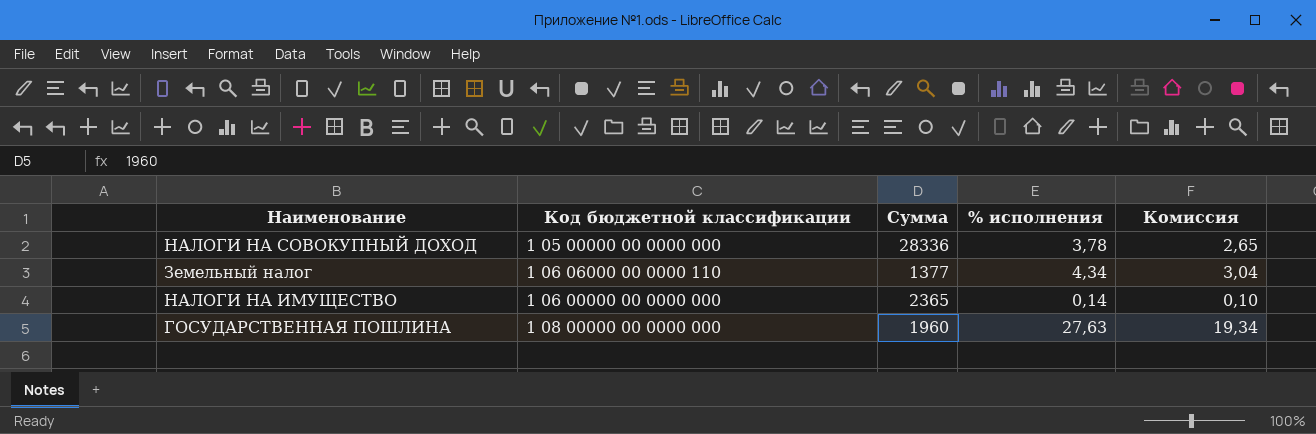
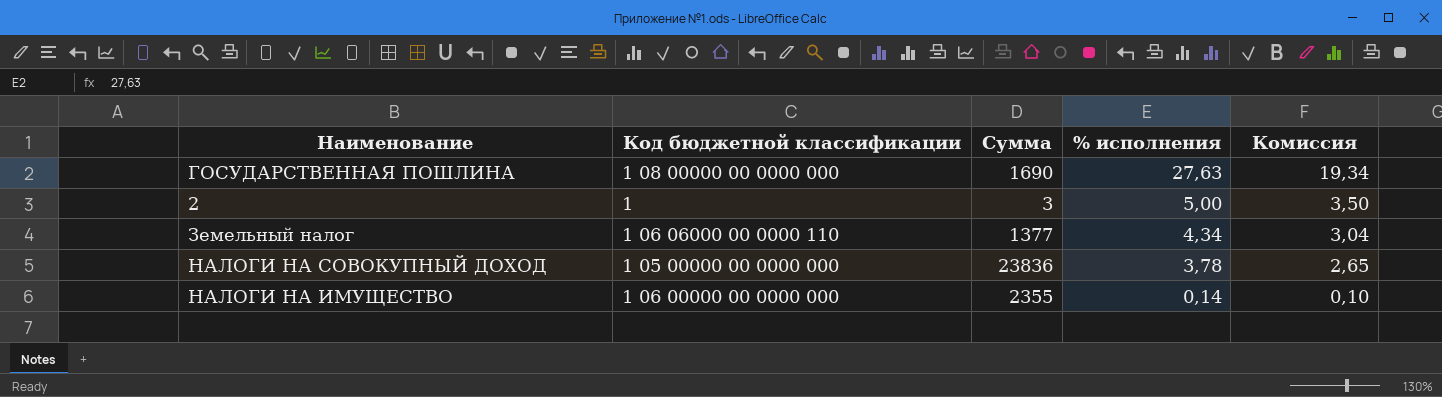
row order: none -> % исполнения descending
ГОСУДАРСТВЕННАЯ ПОШЛИНА | Сумма: 1960 -> 1690
row 2: none -> 1 | 3 | 5,00 | 3,50
НАЛОГИ НА СОВОКУПНЫЙ ДОХОД | Сумма: 28336 -> 23836
НАЛОГИ НА ИМУЩЕСТВО | Сумма: 2365 -> 2355

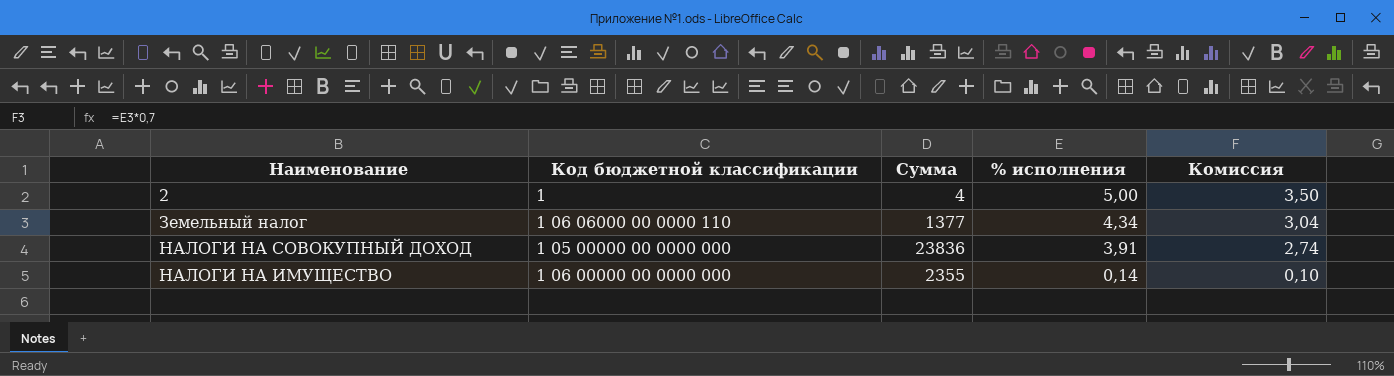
row ГОСУДАРСТВЕННАЯ ПОШЛИНА: 1 08 00000 00 0000 000 | 1690 | 27,63 | 19,34 -> none
2 | Сумма: 3 -> 4
НАЛОГИ НА СОВОКУПНЫЙ ДОХОД | % исполнения: 3,78 -> 3,91
НАЛОГИ НА СОВОКУПНЫЙ ДОХОД | Комиссия: 2,65 -> 2,74

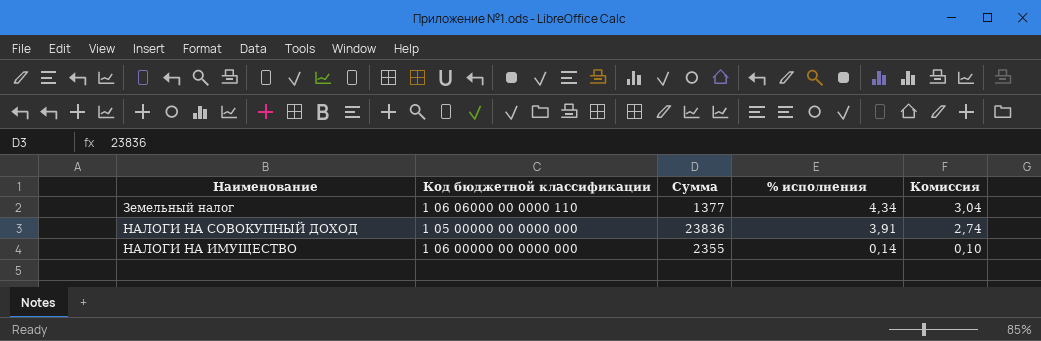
row 2: 1 | 4 | 5,00 | 3,50 -> none

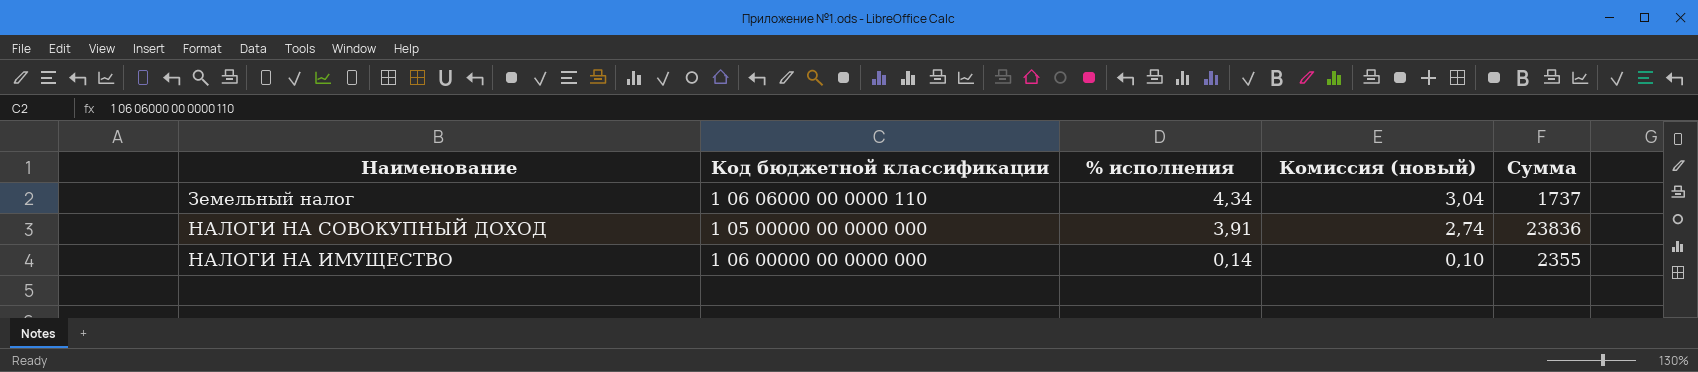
column name: Комиссия -> Комиссия (новый)
column Сумма | position: 3 -> 5
Земельный налог | Сумма: 1377 -> 1737

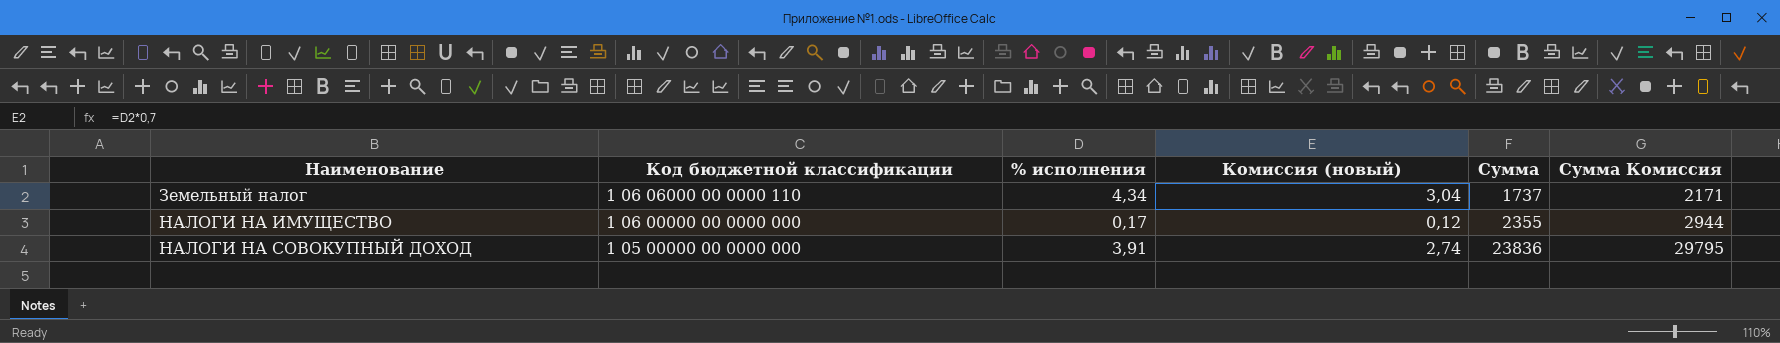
row order: % исполнения descending -> Наименование ascending
column Сумма Комиссия | formula: none -> [Сумма] * 1,25
НАЛОГИ НА ИМУЩЕСТВО | % исполнения: 0,14 -> 0,17
НАЛОГИ НА ИМУЩЕСТВО | Комиссия (новый): 0,10 -> 0,12

